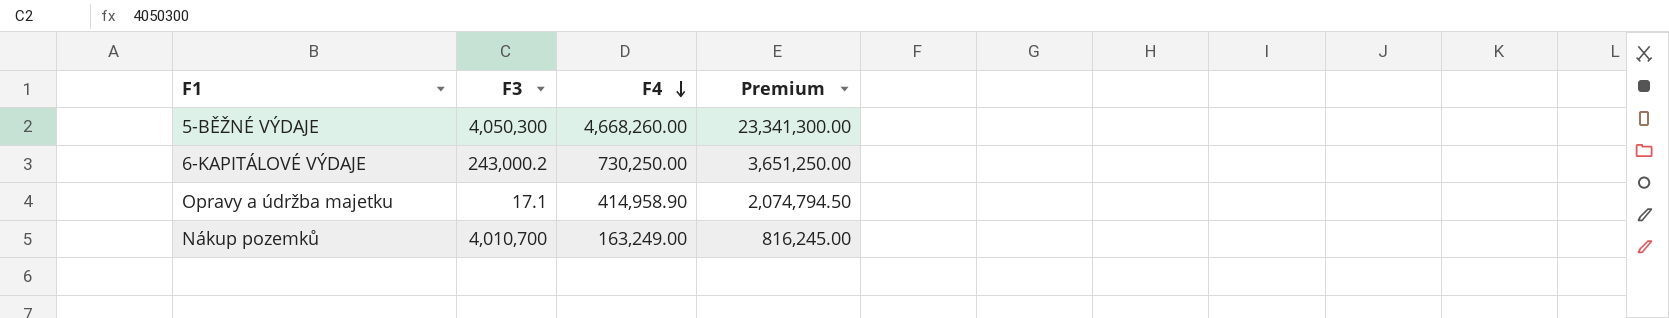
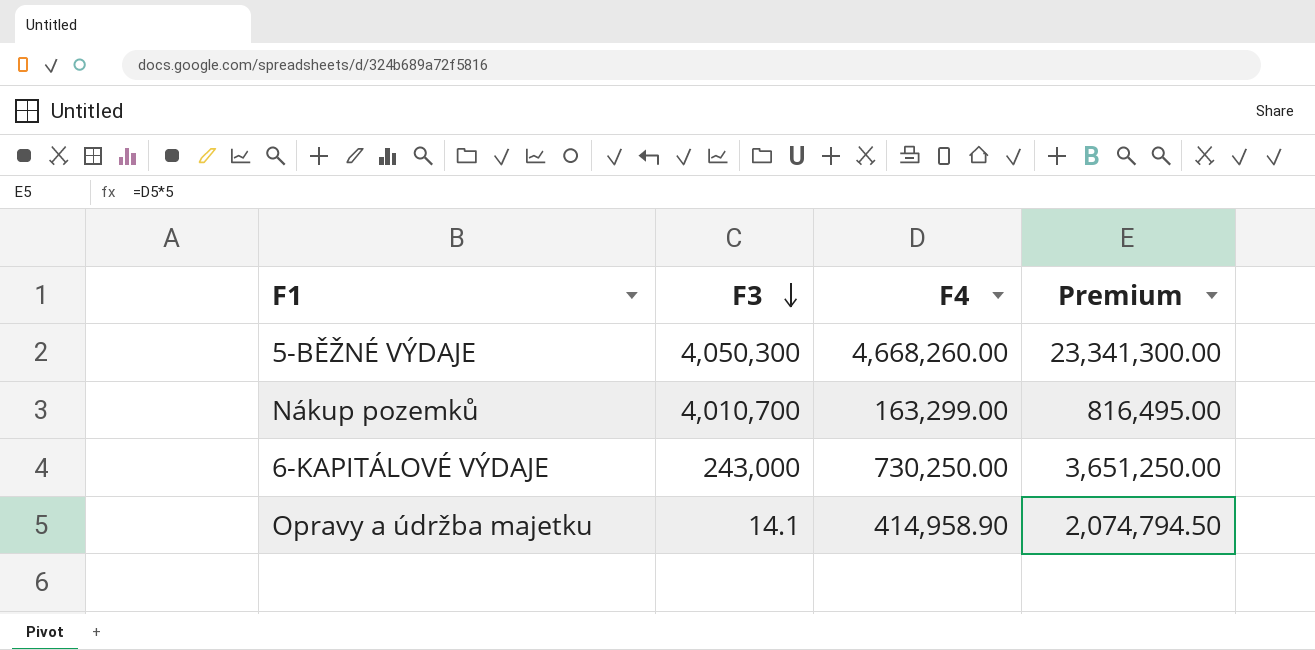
row order: F4 descending -> F3 descending
Nákup pozemků | F4: 163,249.00 -> 163,299.00
Nákup pozemků | Premium: 816,245.00 -> 816,495.00
6-KAPITÁLOVÉ VÝDAJE | F3: 243,000.2 -> 243,000
Opravy a údržba majetku | F3: 17.1 -> 14.1

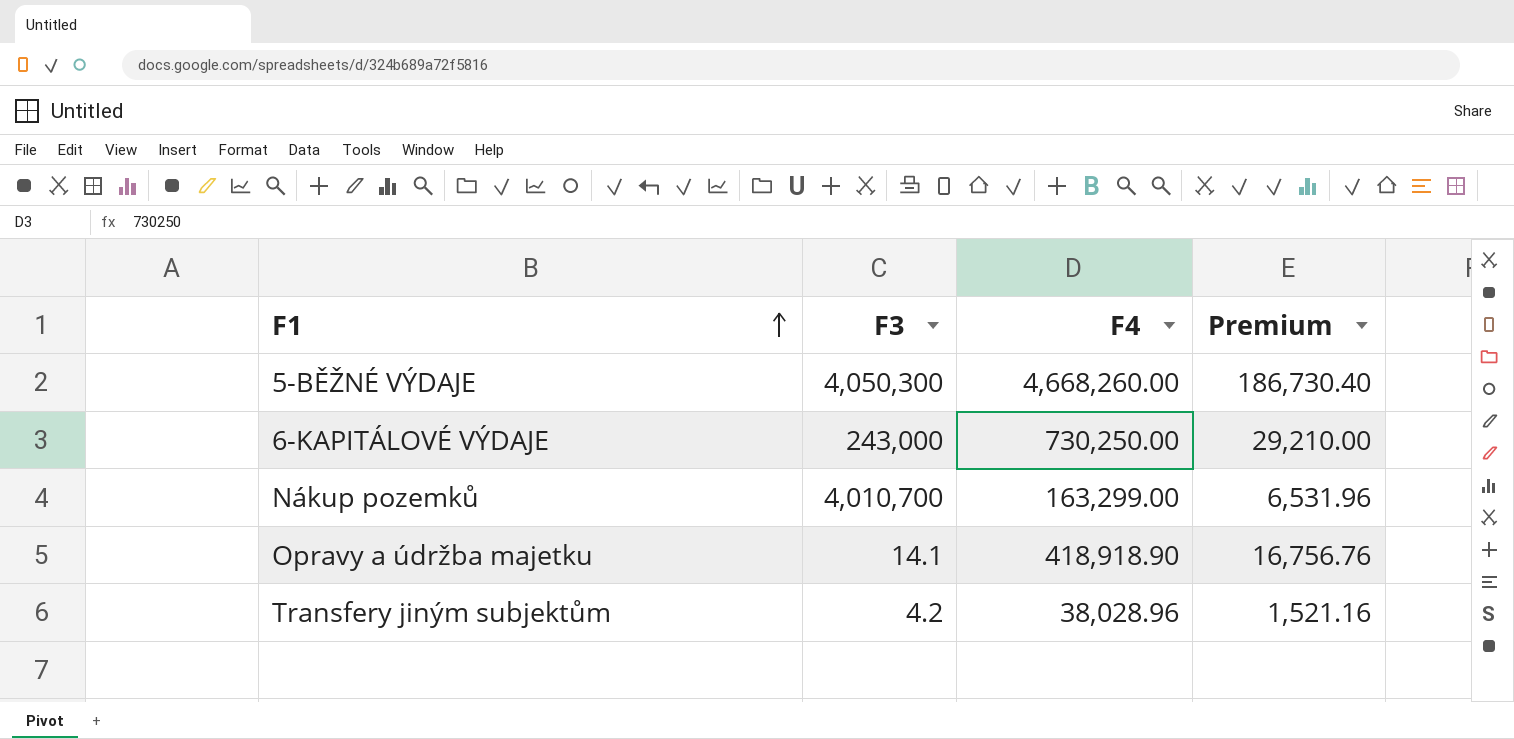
row order: F3 descending -> F1 ascending
column Premium | formula: [F4] * 5 -> [F4] * 0.04
Opravy a údržba majetku | F4: 414,958.90 -> 418,918.90
row Transfery jiným subjektům: none -> 4.2 | 38,028.96 | 1,521.16

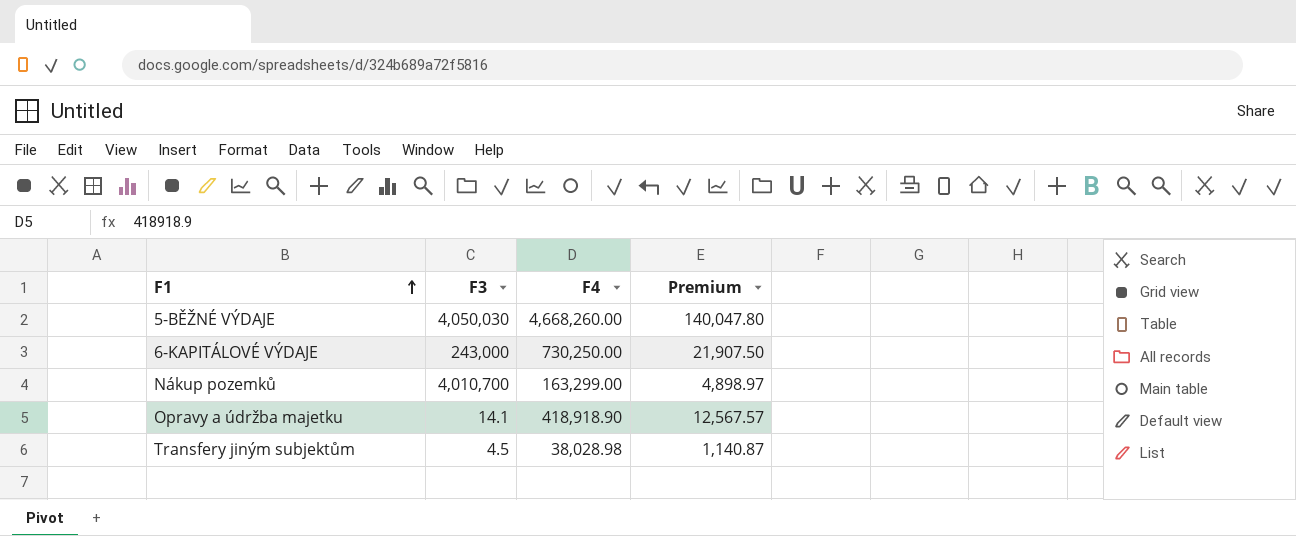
column Premium | formula: [F4] * 0.04 -> [F4] * 0.03
5-BĚŽNÉ VÝDAJE | F3: 4,050,300 -> 4,050,030
Transfery jiným subjektům | F3: 4.2 -> 4.5
Transfery jiným subjektům | F4: 38,028.96 -> 38,028.98

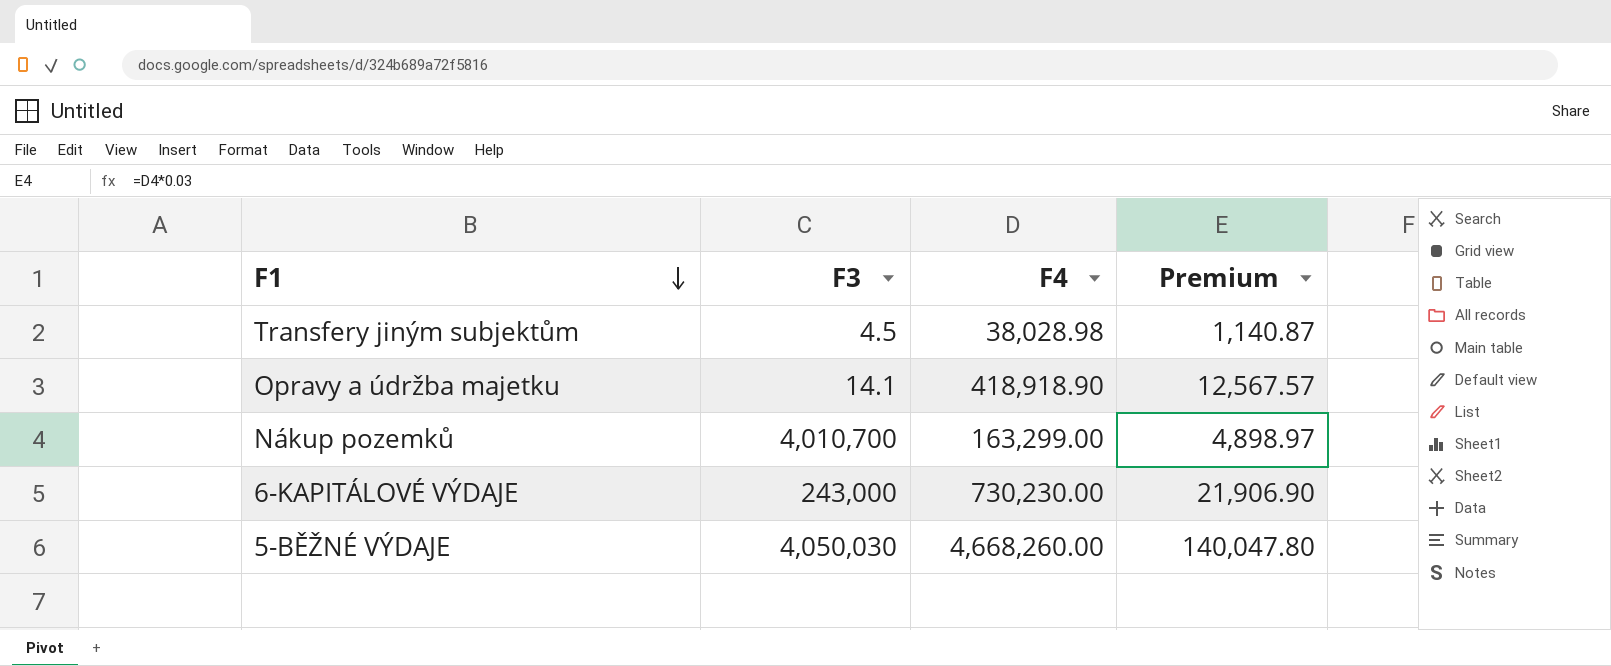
row order: F1 ascending -> F1 descending
6-KAPITÁLOVÉ VÝDAJE | F4: 730,250.00 -> 730,230.00
6-KAPITÁLOVÉ VÝDAJE | Premium: 21,907.50 -> 21,906.90

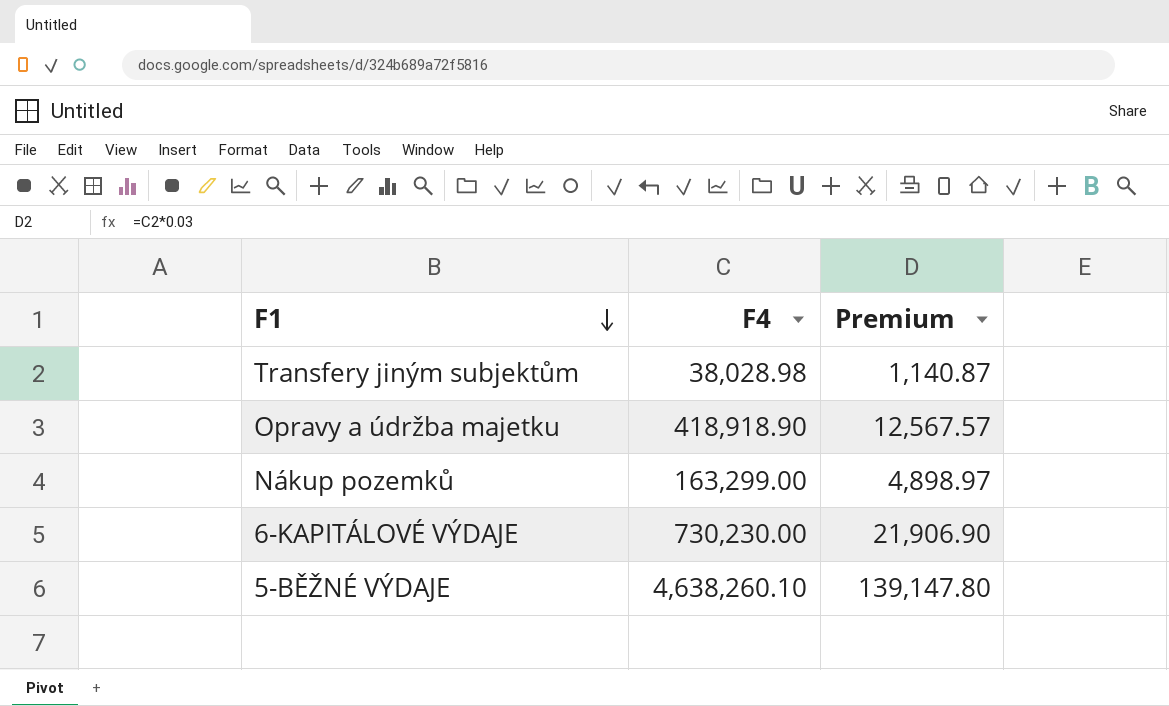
column F3 | position: 2 -> none
5-BĚŽNÉ VÝDAJE | F4: 4,668,260.00 -> 4,638,260.10
5-BĚŽNÉ VÝDAJE | Premium: 140,047.80 -> 139,147.80

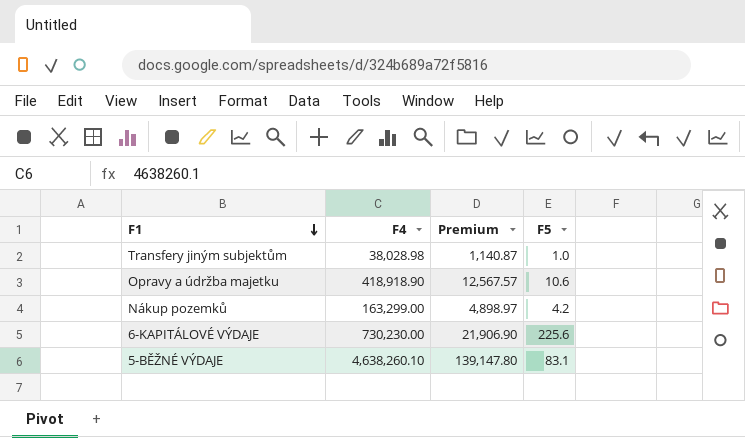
column F5 | position: none -> 4

